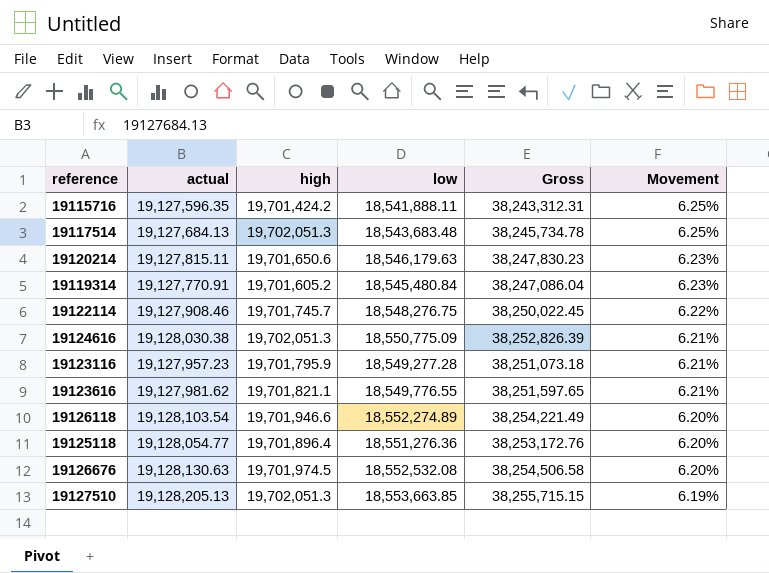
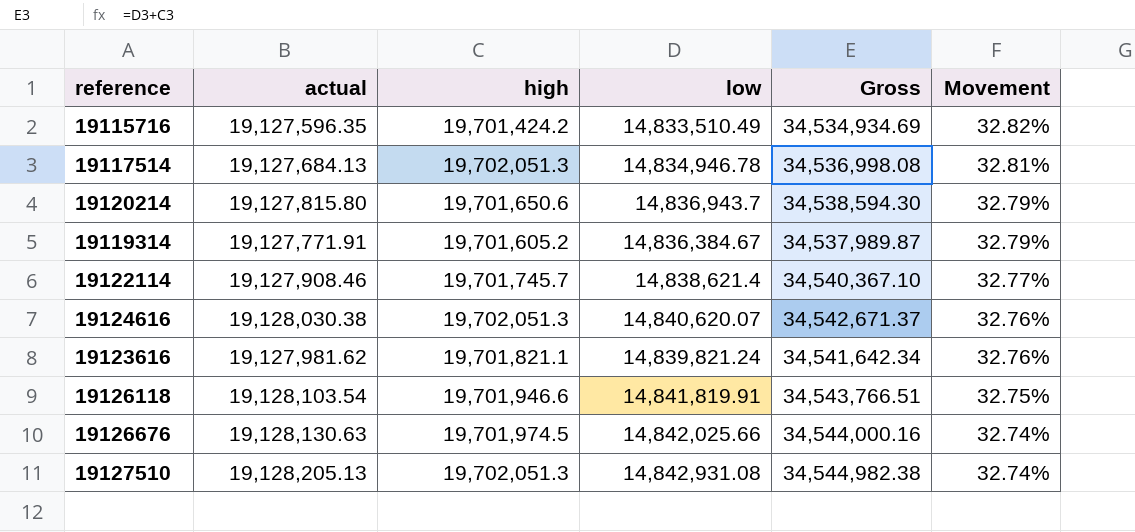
row 19123116: 19,127,957.23 | 19,701,795.9 | 18,549,277.28 | 38,251,073.18 | 6.21% -> none
row 19125118: 19,128,054.77 | 19,701,896.4 | 18,551,276.36 | 38,253,172.76 | 6.20% -> none
19115716 | low: 18,541,888.11 -> 14,833,510.49
19115716 | Gross: 38,243,312.31 -> 34,534,934.69
19115716 | Movement: 6.25% -> 32.82%
19117514 | low: 18,543,683.48 -> 14,834,946.78
19117514 | Gross: 38,245,734.78 -> 34,536,998.08
19117514 | Movement: 6.25% -> 32.81%
19120214 | actual: 19,127,815.11 -> 19,127,815.80
19120214 | low: 18,546,179.63 -> 14,836,943.7
19120214 | Gross: 38,247,830.23 -> 34,538,594.30
19120214 | Movement: 6.23% -> 32.79%
19119314 | actual: 19,127,770.91 -> 19,127,771.91
19119314 | low: 18,545,480.84 -> 14,836,384.67
19119314 | Gross: 38,247,086.04 -> 34,537,989.87
19119314 | Movement: 6.23% -> 32.79%
19122114 | low: 18,548,276.75 -> 14,838,621.4
19122114 | Gross: 38,250,022.45 -> 34,540,367.10
19122114 | Movement: 6.22% -> 32.77%
19124616 | low: 18,550,775.09 -> 14,840,620.07
19124616 | Gross: 38,252,826.39 -> 34,542,671.37
19124616 | Movement: 6.21% -> 32.76%
19123616 | low: 18,549,776.55 -> 14,839,821.24
19123616 | Gross: 38,251,597.65 -> 34,541,642.34
19123616 | Movement: 6.21% -> 32.76%
19126118 | low: 18,552,274.89 -> 14,841,819.91
19126118 | Gross: 38,254,221.49 -> 34,543,766.51
19126118 | Movement: 6.20% -> 32.75%
19126676 | low: 18,552,532.08 -> 14,842,025.66
19126676 | Gross: 38,254,506.58 -> 34,544,000.16
19126676 | Movement: 6.20% -> 32.74%
19127510 | low: 18,553,663.85 -> 14,842,931.08
19127510 | Gross: 38,255,715.15 -> 34,544,982.38
19127510 | Movement: 6.19% -> 32.74%

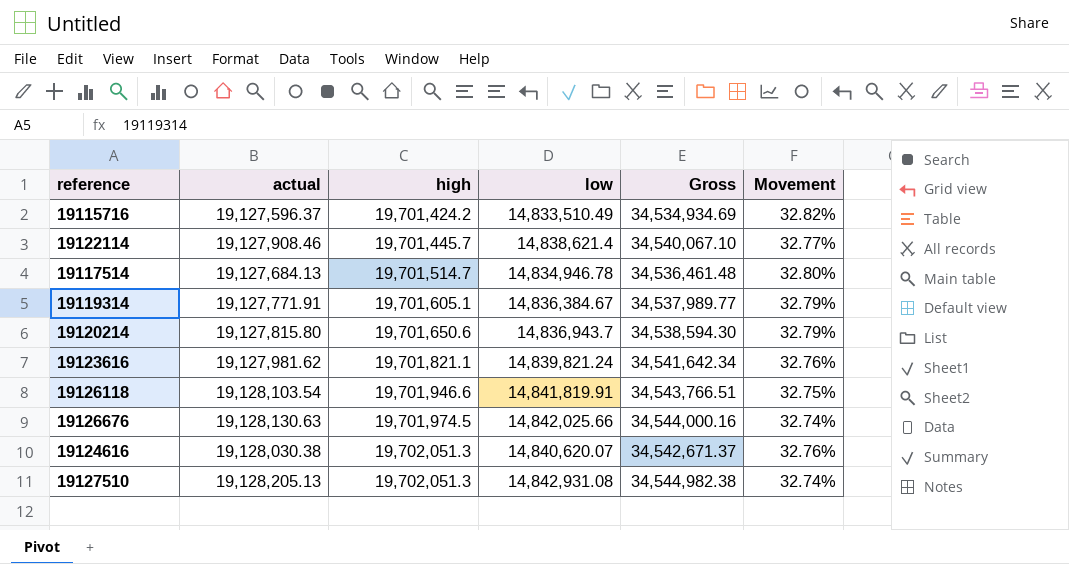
row order: Movement descending -> high ascending
19115716 | actual: 19,127,596.35 -> 19,127,596.37
19122114 | high: 19,701,745.7 -> 19,701,445.7
19122114 | Gross: 34,540,367.10 -> 34,540,067.10
19117514 | high: 19,702,051.3 -> 19,701,514.7
19117514 | Gross: 34,536,998.08 -> 34,536,461.48
19117514 | Movement: 32.81% -> 32.80%
19119314 | high: 19,701,605.2 -> 19,701,605.1
19119314 | Gross: 34,537,989.87 -> 34,537,989.77

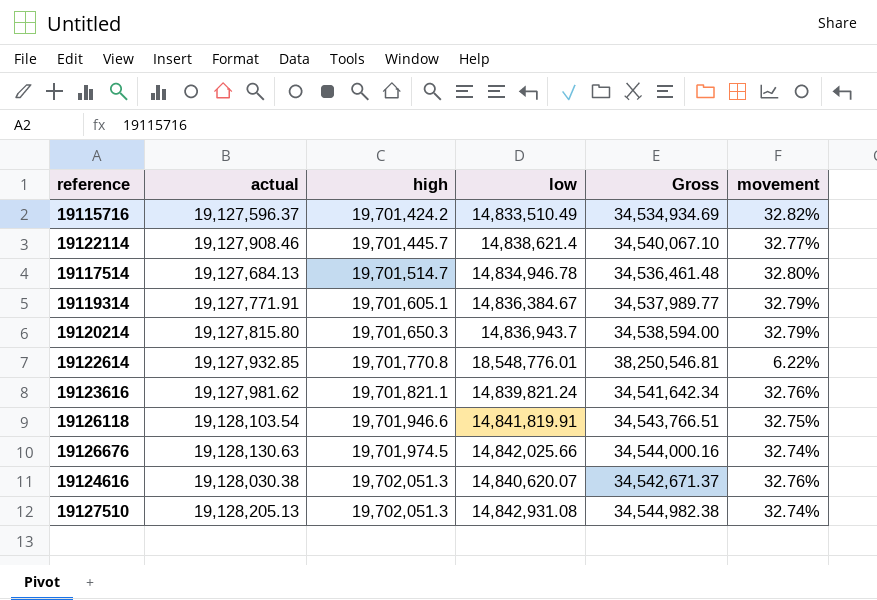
column name: Movement -> movement
19120214 | high: 19,701,650.6 -> 19,701,650.3
19120214 | Gross: 34,538,594.30 -> 34,538,594.00
row 19122614: none -> 19,127,932.85 | 19,701,770.8 | 18,548,776.01 | 38,250,546.81 | 6.22%

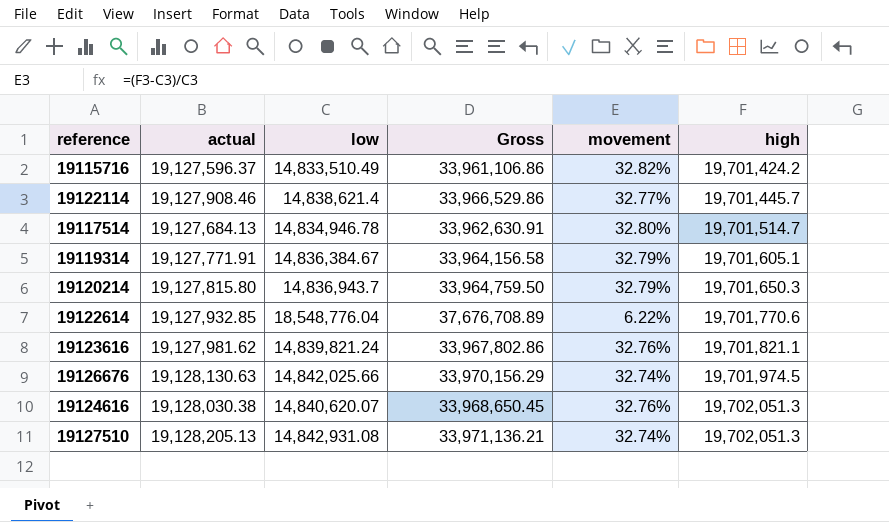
column Gross | formula: [high] + [low] -> [actual] + [low]
column high | position: 3 -> 6
row 19126118: 19,128,103.54 | 19,701,946.6 | 14,841,819.91 | 34,543,766.51 | 32.75% -> none
19122614 | low: 18,548,776.01 -> 18,548,776.04
19122614 | high: 19,701,770.8 -> 19,701,770.6

